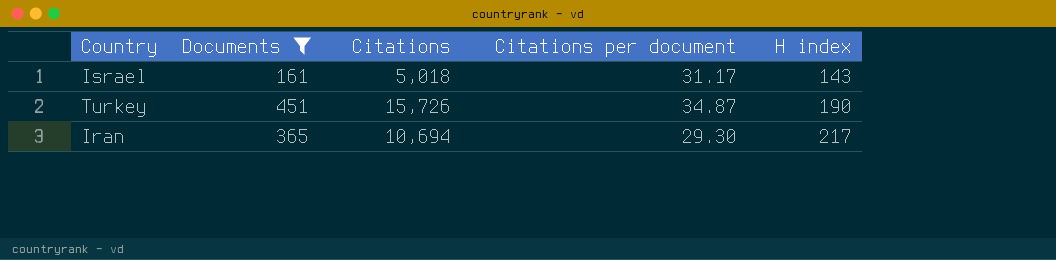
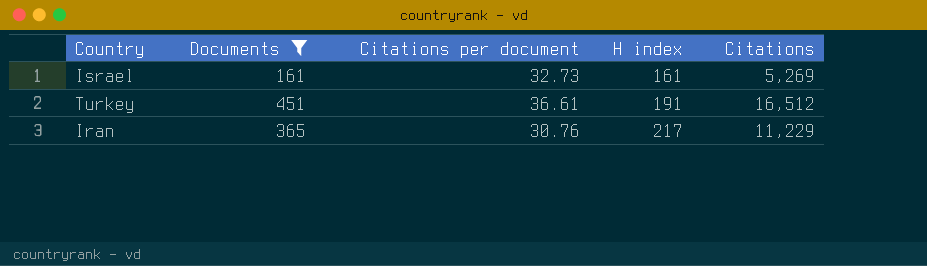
column Citations | position: 3 -> 5
Israel | Citations per document: 31.17 -> 32.73
Israel | H index: 143 -> 161
Israel | Citations: 5,018 -> 5,269
Turkey | Citations per document: 34.87 -> 36.61
Turkey | H index: 190 -> 191
Turkey | Citations: 15,726 -> 16,512
Iran | Citations per document: 29.30 -> 30.76
Iran | Citations: 10,694 -> 11,229

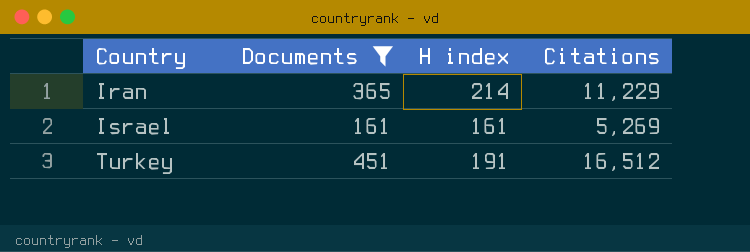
row order: H index ascending -> Country ascending
column Citations per document | formula: [Citations] / [Documents] -> none
Iran | H index: 217 -> 214

